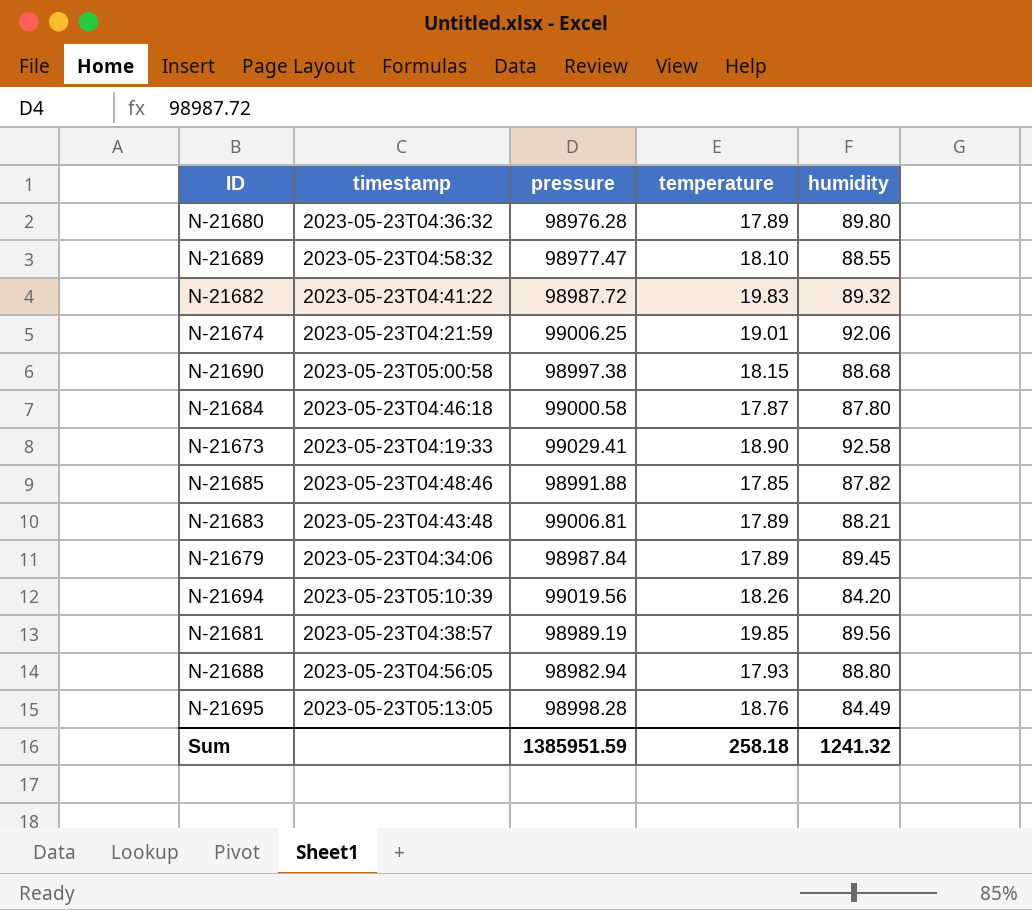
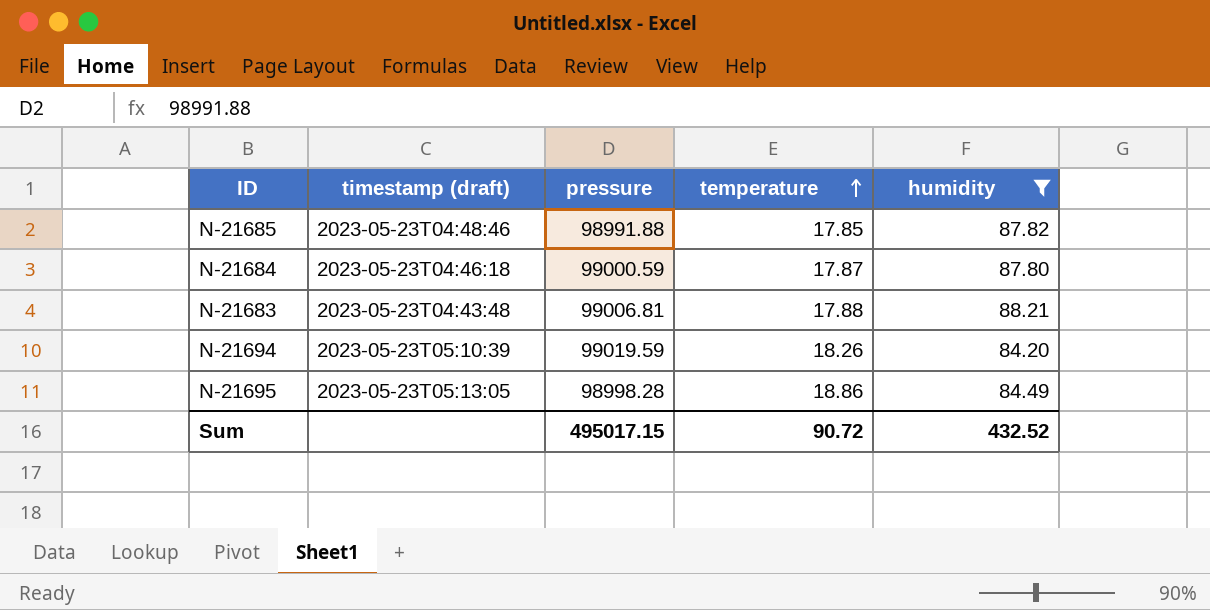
filter: none -> humidity <= 88.21
row order: none -> temperature ascending
column name: timestamp -> timestamp (draft)
N-21684 | pressure: 99000.58 -> 99000.59
N-21683 | temperature: 17.89 -> 17.88
N-21694 | pressure: 99019.56 -> 99019.59
N-21695 | temperature: 18.76 -> 18.86
Sum | pressure: 1385951.59 -> 495017.15
Sum | temperature: 258.18 -> 90.72
Sum | humidity: 1241.32 -> 432.52

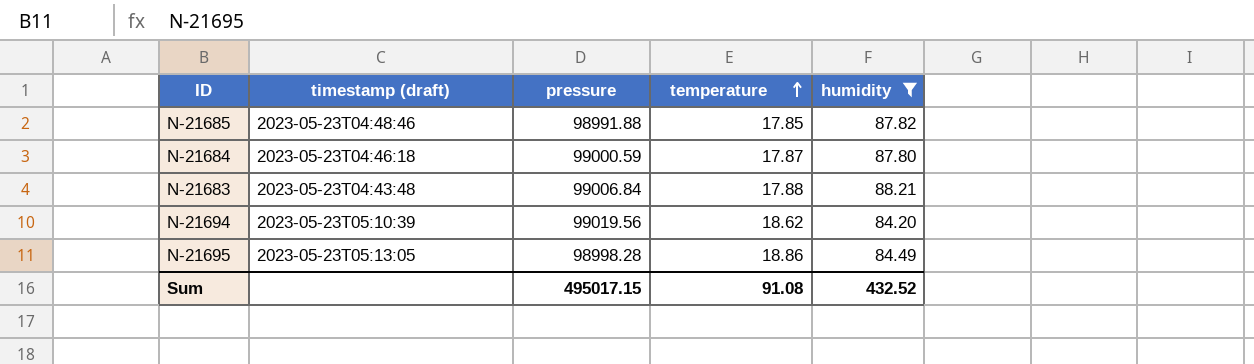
N-21683 | pressure: 99006.81 -> 99006.84
N-21694 | pressure: 99019.59 -> 99019.56
N-21694 | temperature: 18.26 -> 18.62
Sum | temperature: 90.72 -> 91.08

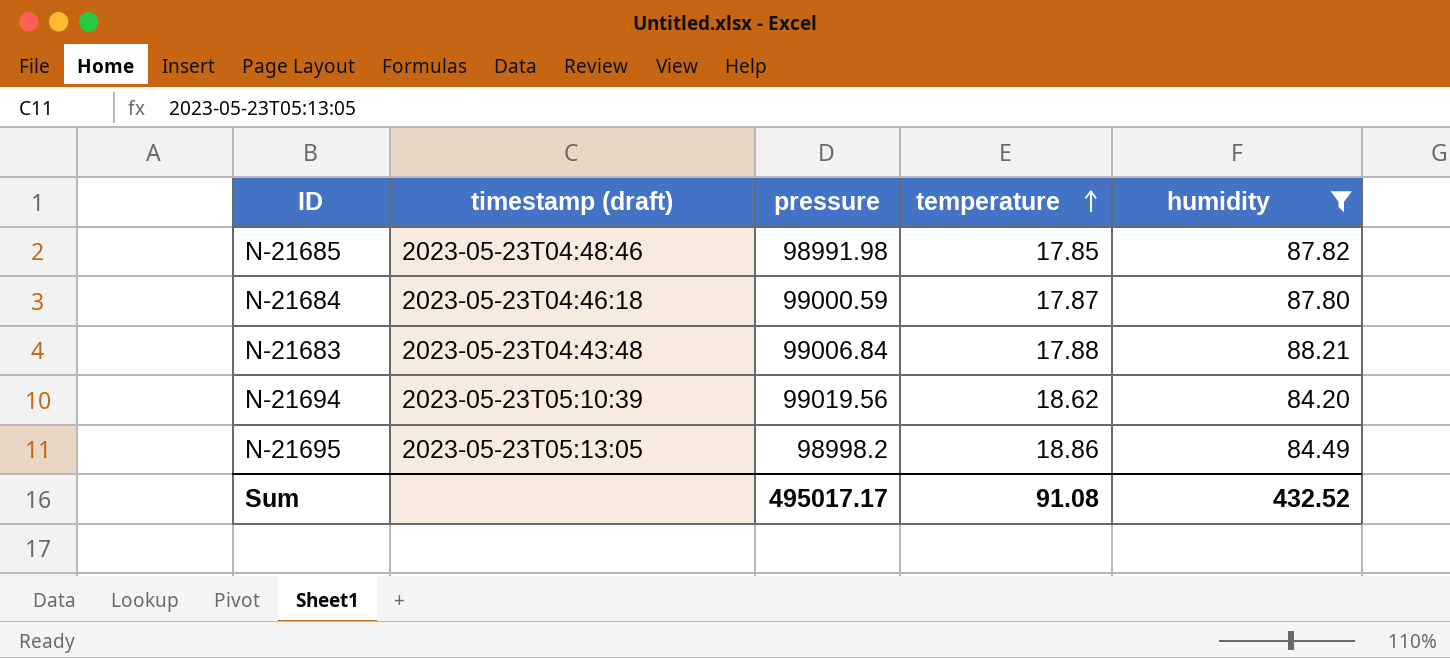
N-21685 | pressure: 98991.88 -> 98991.98
N-21695 | pressure: 98998.28 -> 98998.2
Sum | pressure: 495017.15 -> 495017.17

